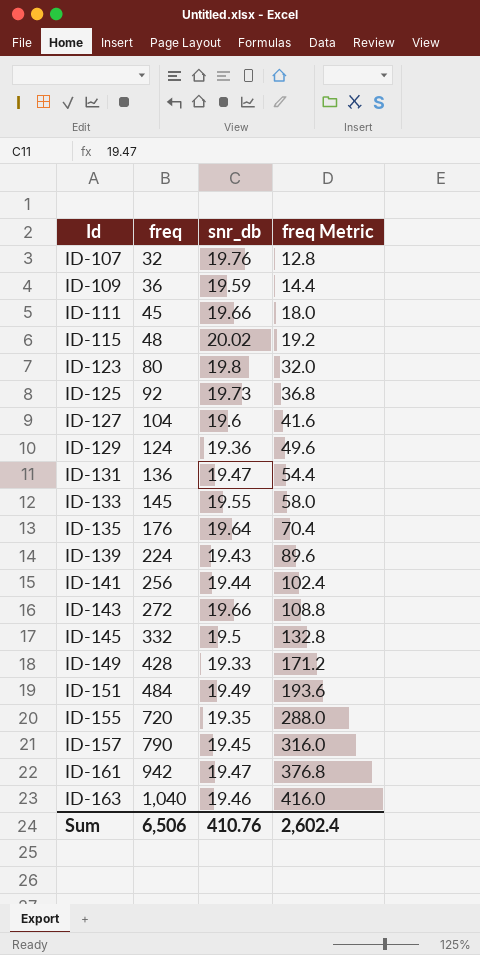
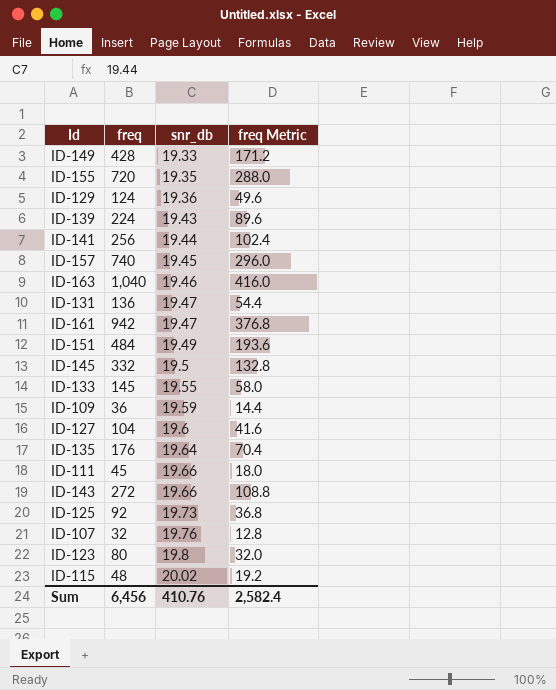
row order: Id ascending -> snr_db ascending
ID-157 | freq: 790 -> 740
ID-157 | freq Metric: 316.0 -> 296.0
Sum | freq: 6,506 -> 6,456
Sum | freq Metric: 2,602.4 -> 2,582.4

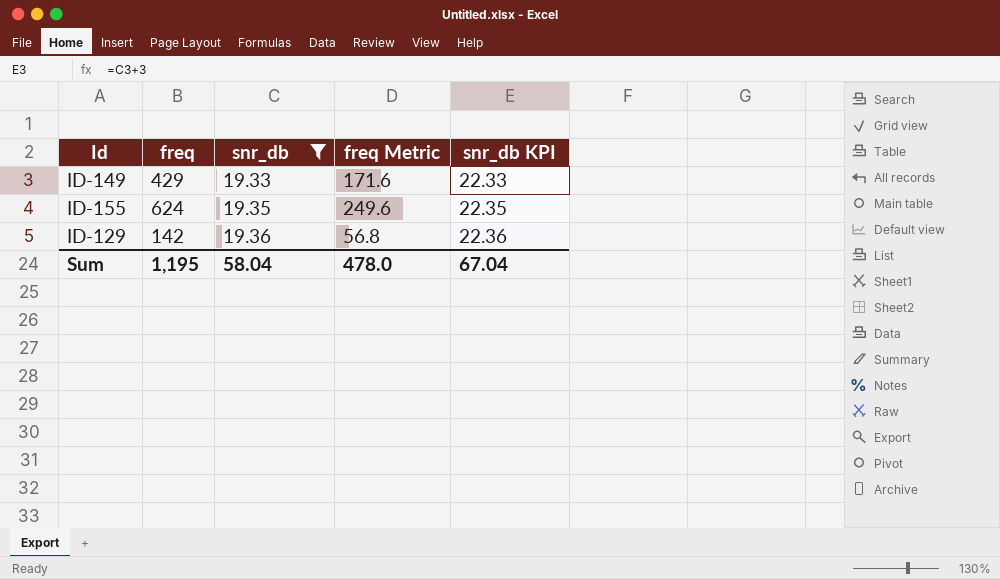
filter: none -> snr_db <= 19.36
column snr_db KPI | formula: none -> [snr_db] + 3
ID-149 | freq: 428 -> 429
ID-149 | freq Metric: 171.2 -> 171.6
ID-155 | freq: 720 -> 624
ID-155 | freq Metric: 288.0 -> 249.6
ID-129 | freq: 124 -> 142
ID-129 | freq Metric: 49.6 -> 56.8
Sum | freq: 6,456 -> 1,195
Sum | snr_db: 410.76 -> 58.04
Sum | freq Metric: 2,582.4 -> 478.0

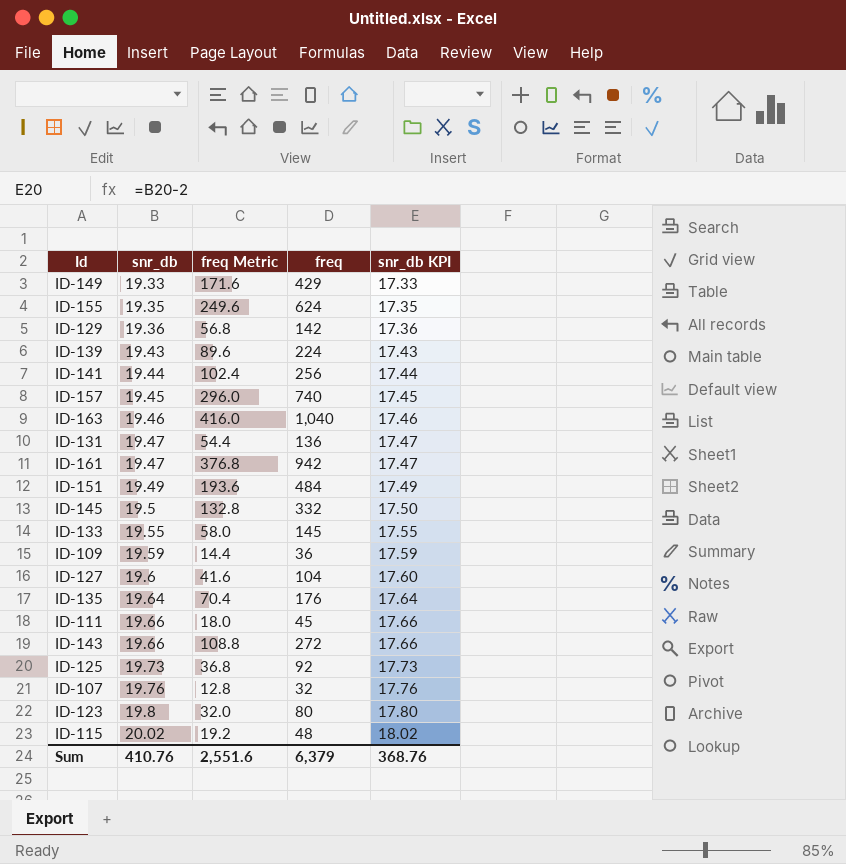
filter: snr_db <= 19.36 -> none
column freq | position: 2 -> 4
column snr_db KPI | formula: [snr_db] + 3 -> [snr_db] - 2
Sum | snr_db: 58.04 -> 410.76
Sum | freq Metric: 478.0 -> 2,551.6
Sum | freq: 1,195 -> 6,379
Sum | snr_db KPI: 67.04 -> 368.76

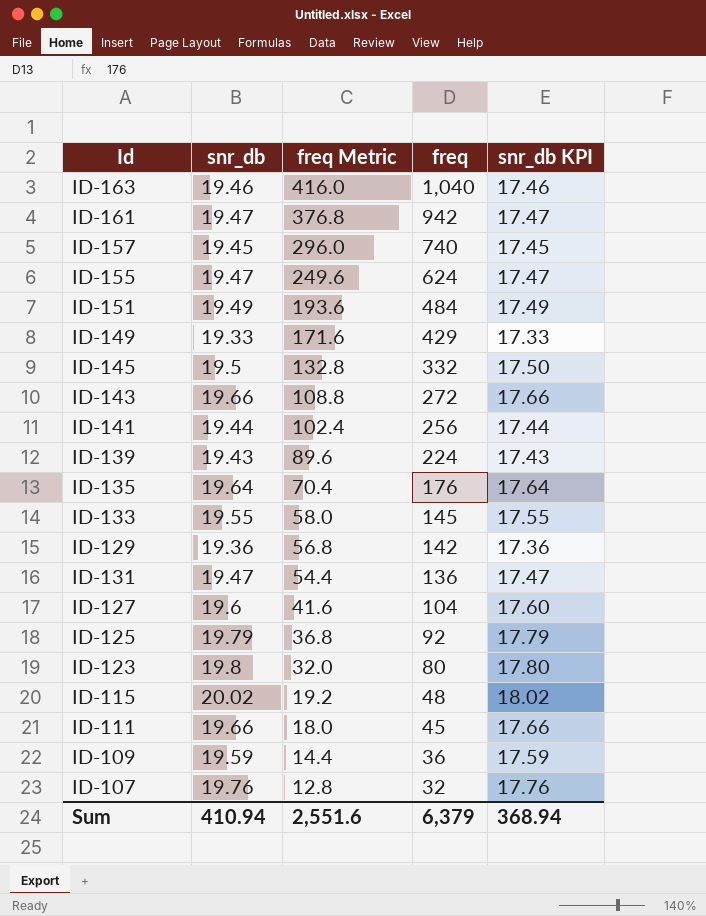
row order: snr_db ascending -> freq Metric descending
ID-155 | snr_db: 19.35 -> 19.47
ID-155 | snr_db KPI: 17.35 -> 17.47
ID-125 | snr_db: 19.73 -> 19.79
ID-125 | snr_db KPI: 17.73 -> 17.79
Sum | snr_db: 410.76 -> 410.94
Sum | snr_db KPI: 368.76 -> 368.94

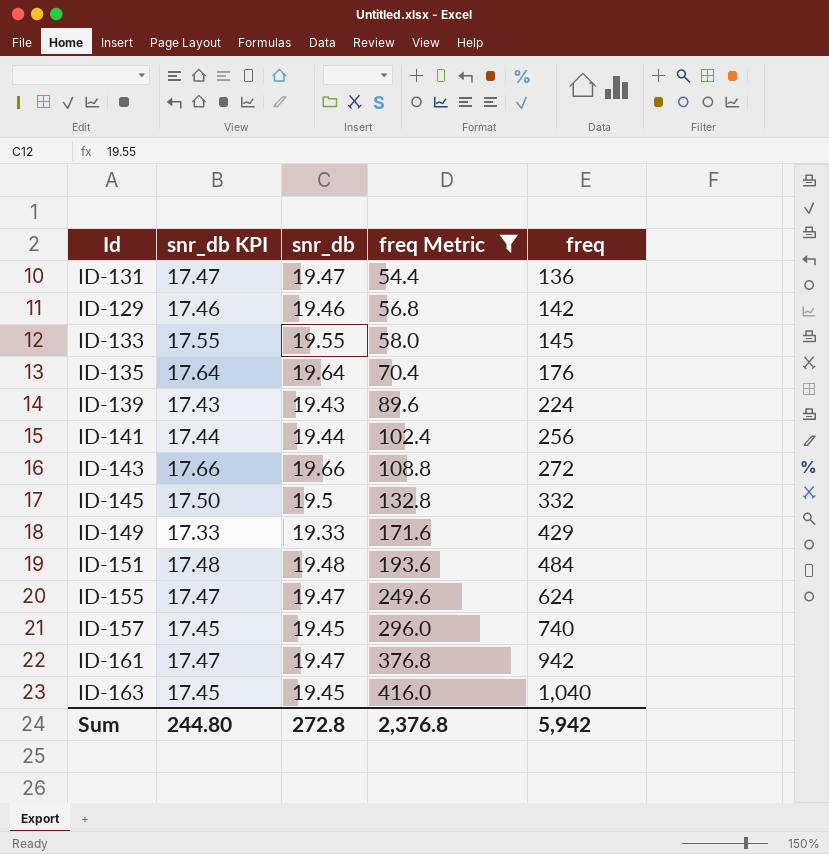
filter: none -> freq Metric >= 54.4
row order: freq Metric descending -> freq Metric ascending
column snr_db KPI | position: 5 -> 2
ID-129 | snr_db KPI: 17.36 -> 17.46
ID-129 | snr_db: 19.36 -> 19.46
ID-151 | snr_db KPI: 17.49 -> 17.48
ID-151 | snr_db: 19.49 -> 19.48
ID-163 | snr_db KPI: 17.46 -> 17.45
ID-163 | snr_db: 19.46 -> 19.45
Sum | snr_db KPI: 368.94 -> 244.80
Sum | snr_db: 410.94 -> 272.8
Sum | freq Metric: 2,551.6 -> 2,376.8
Sum | freq: 6,379 -> 5,942

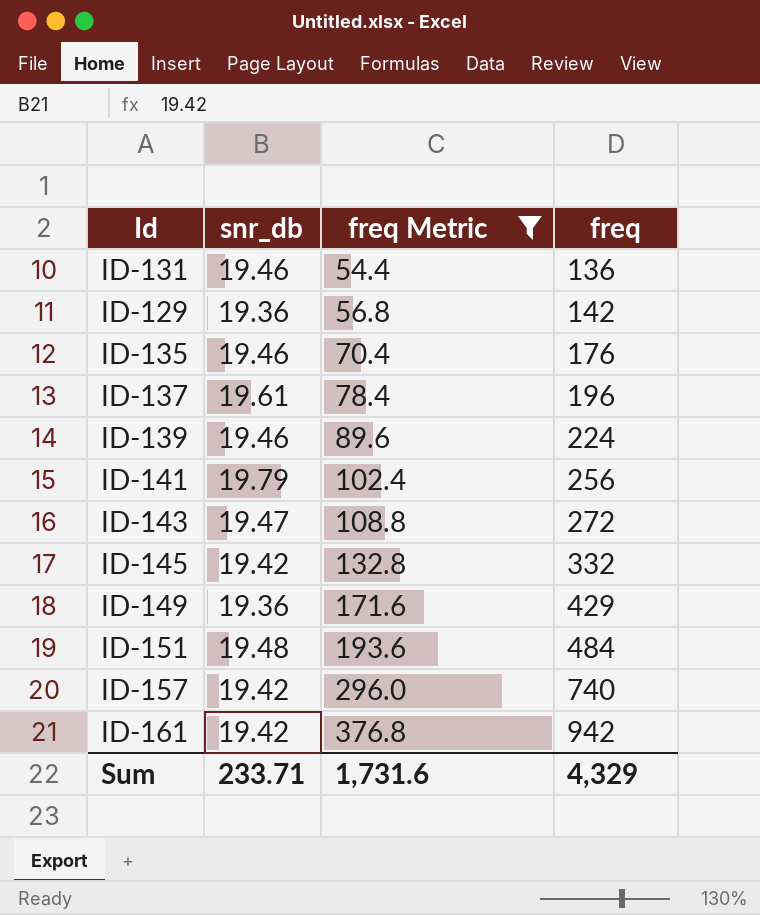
column snr_db KPI | formula: [snr_db] - 2 -> none
row ID-133: 17.55 | 19.55 | 58.0 | 145 -> none
row ID-155: 17.47 | 19.47 | 249.6 | 624 -> none
row ID-163: 17.45 | 19.45 | 416.0 | 1,040 -> none
ID-131 | snr_db: 19.47 -> 19.46
ID-129 | snr_db: 19.46 -> 19.36
ID-135 | snr_db: 19.64 -> 19.46
row ID-137: none -> 19.61 | 78.4 | 196
ID-139 | snr_db: 19.43 -> 19.46
ID-141 | snr_db: 19.44 -> 19.79
ID-143 | snr_db: 19.66 -> 19.47
ID-145 | snr_db: 19.5 -> 19.42
ID-149 | snr_db: 19.33 -> 19.36
ID-157 | snr_db: 19.45 -> 19.42
ID-161 | snr_db: 19.47 -> 19.42
Sum | snr_db: 272.8 -> 233.71
Sum | freq Metric: 2,376.8 -> 1,731.6
Sum | freq: 5,942 -> 4,329

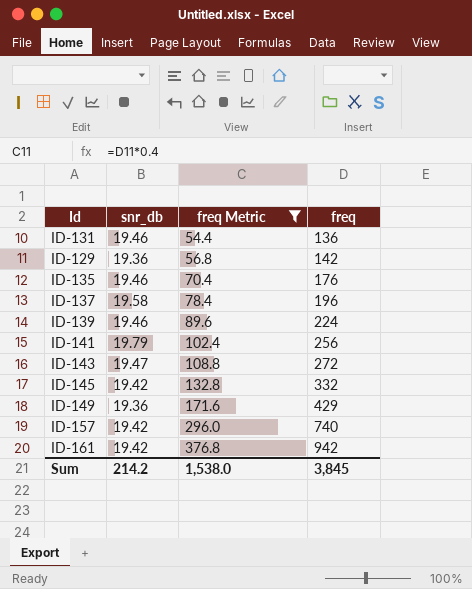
row ID-151: 19.48 | 193.6 | 484 -> none
ID-137 | snr_db: 19.61 -> 19.58
Sum | snr_db: 233.71 -> 214.2
Sum | freq Metric: 1,731.6 -> 1,538.0
Sum | freq: 4,329 -> 3,845

